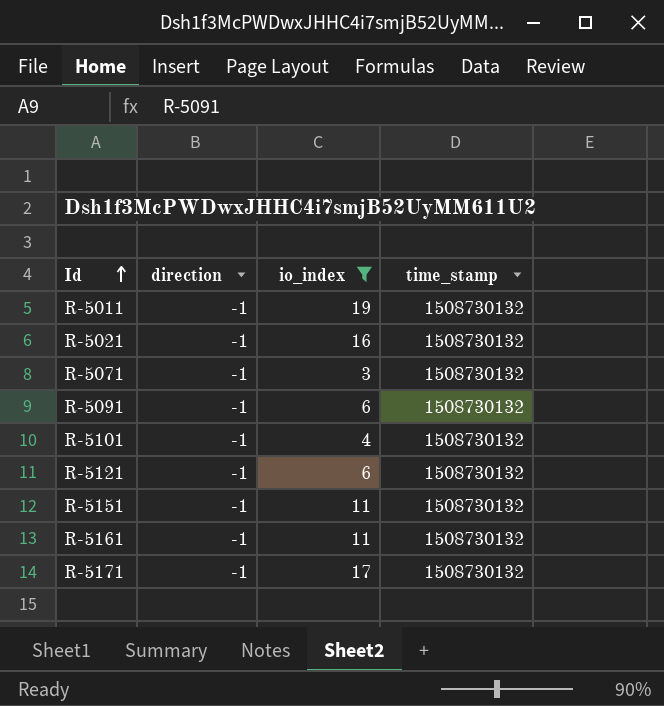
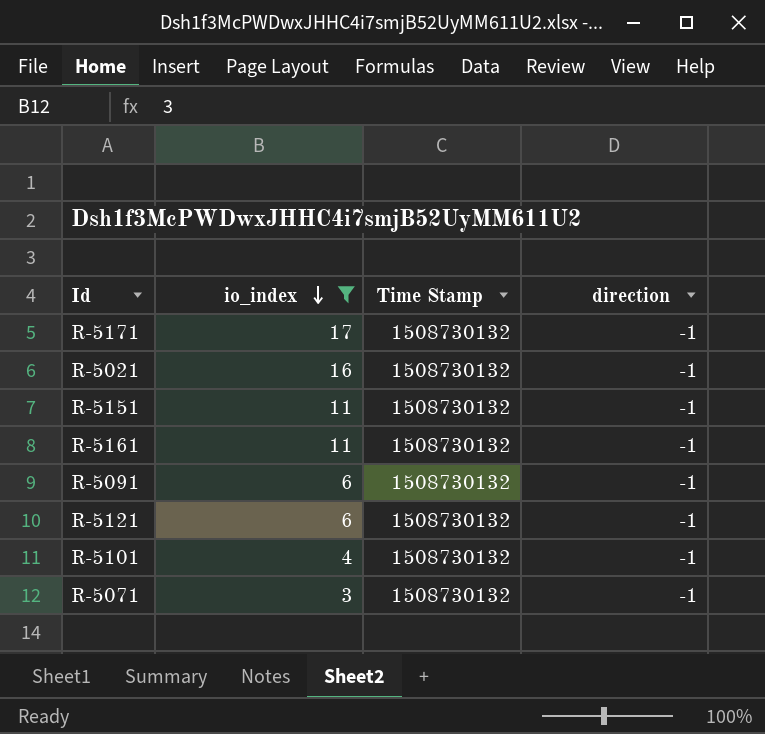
row order: Id ascending -> io_index descending
column name: time_stamp -> Time Stamp
column direction | position: 2 -> 4
row R-5011: -1 | 19 | 1508730132 -> none

